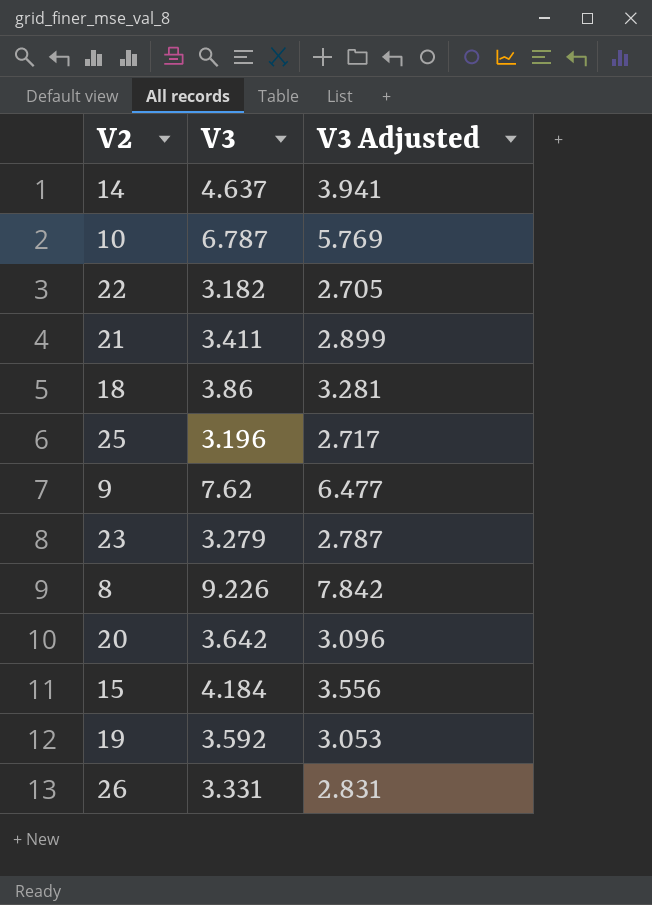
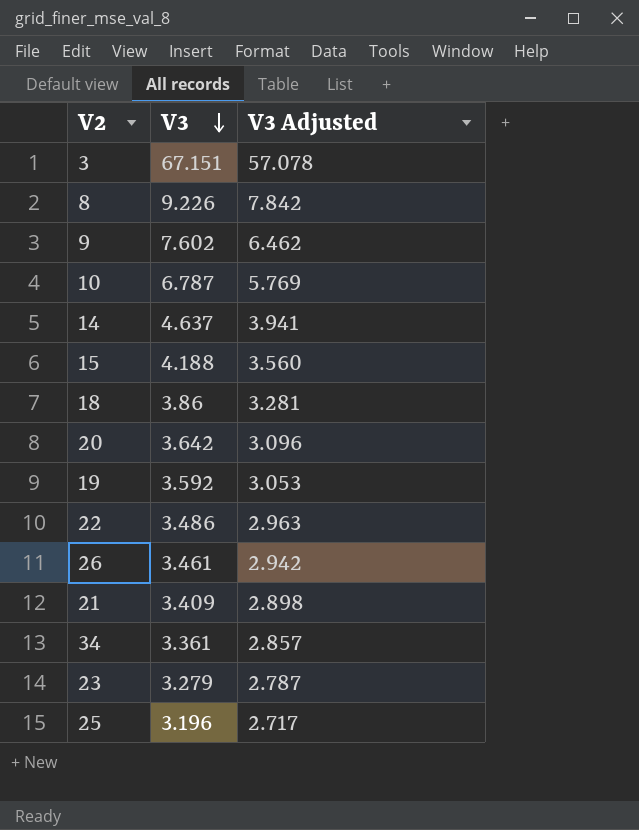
row order: none -> V3 descending
row 3: none -> 67.151 | 57.078
9 | V3: 7.62 -> 7.602
9 | V3 Adjusted: 6.477 -> 6.462
15 | V3: 4.184 -> 4.188
15 | V3 Adjusted: 3.556 -> 3.560
22 | V3: 3.182 -> 3.486
22 | V3 Adjusted: 2.705 -> 2.963
26 | V3: 3.331 -> 3.461
26 | V3 Adjusted: 2.831 -> 2.942
21 | V3: 3.411 -> 3.409
21 | V3 Adjusted: 2.899 -> 2.898
row 34: none -> 3.361 | 2.857

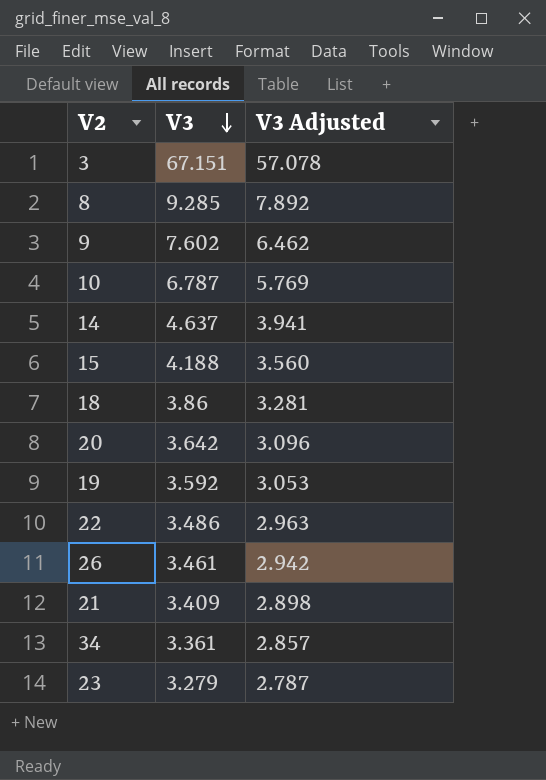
row 25: 3.196 | 2.717 -> none
8 | V3: 9.226 -> 9.285
8 | V3 Adjusted: 7.842 -> 7.892

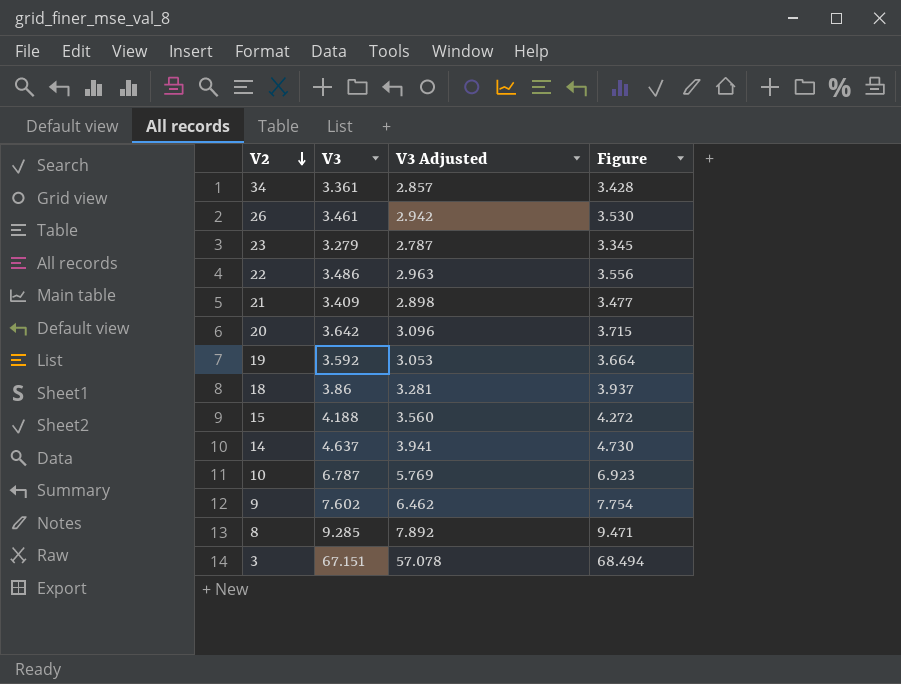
row order: V3 descending -> V2 descending
column Figure | formula: none -> [V3] * 1.02

